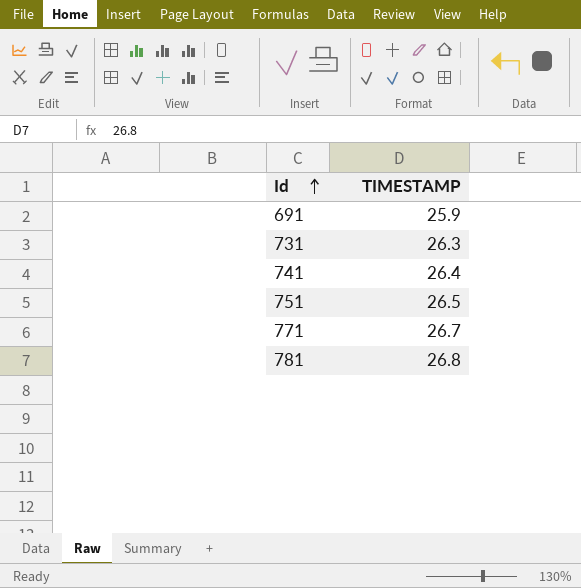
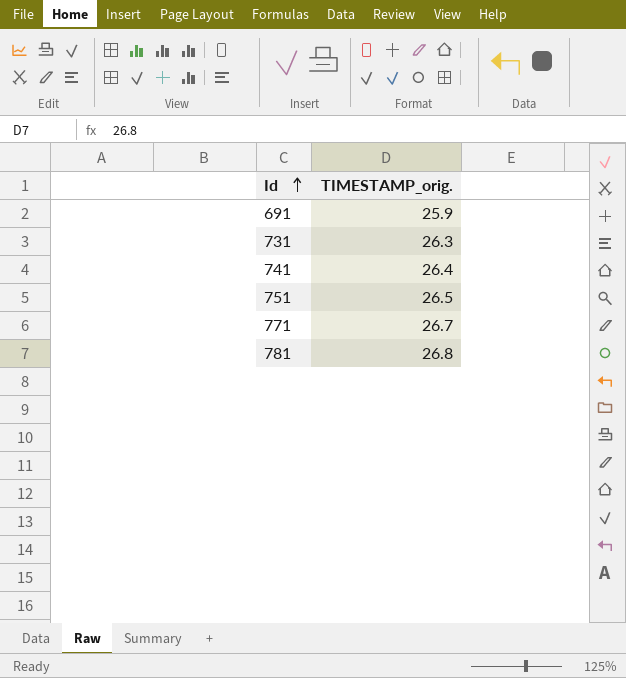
column name: TIMESTAMP -> TIMESTAMP_orig.

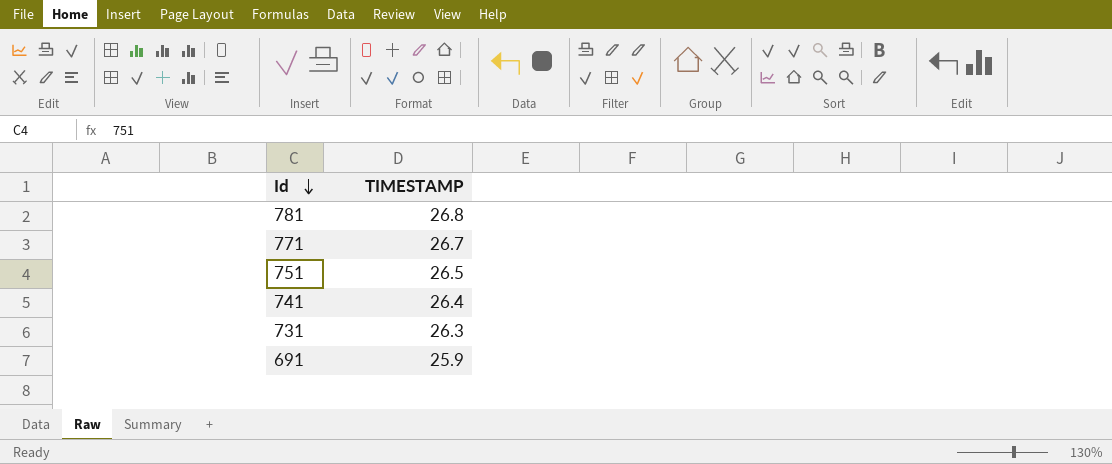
row order: Id ascending -> Id descending
column name: TIMESTAMP_orig. -> TIMESTAMP

